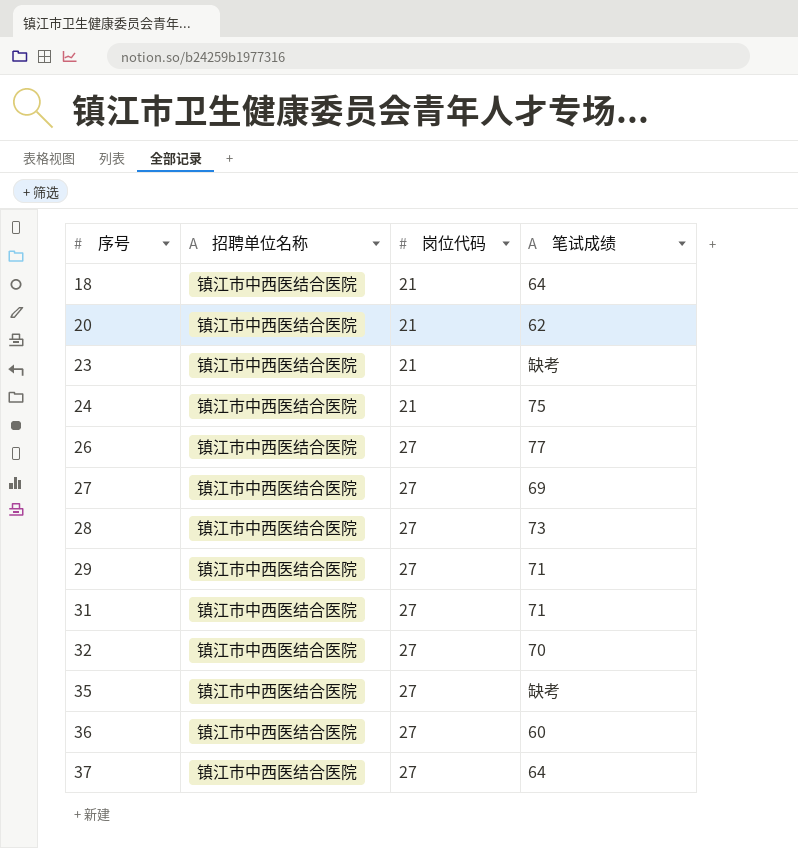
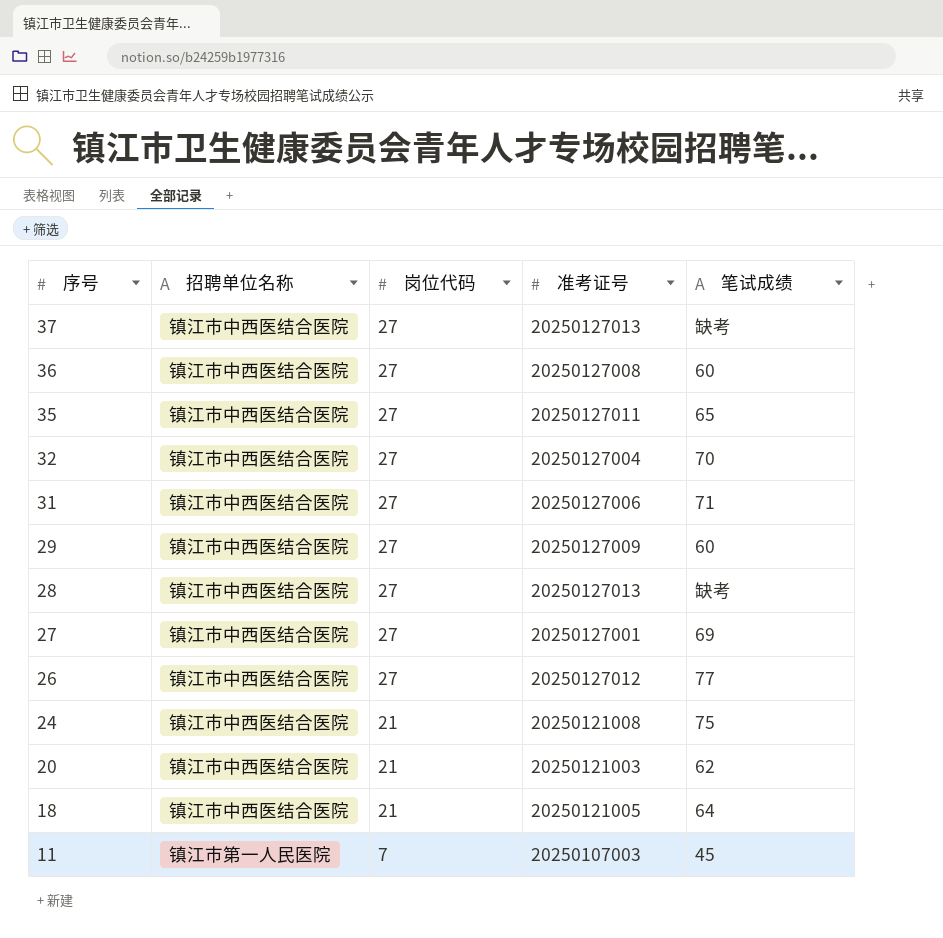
row order: 序号 ascending -> 序号 descending
column 准考证号 | position: none -> 4
row 23: 镇江市中西医结合医院 | 21 | 缺考 -> none
37 | 笔试成绩: 64 -> 缺考
35 | 笔试成绩: 缺考 -> 65
29 | 笔试成绩: 71 -> 60
28 | 笔试成绩: 73 -> 缺考
row 11: none -> 镇江市第一人民医院 | 7 | 20250107003 | 45

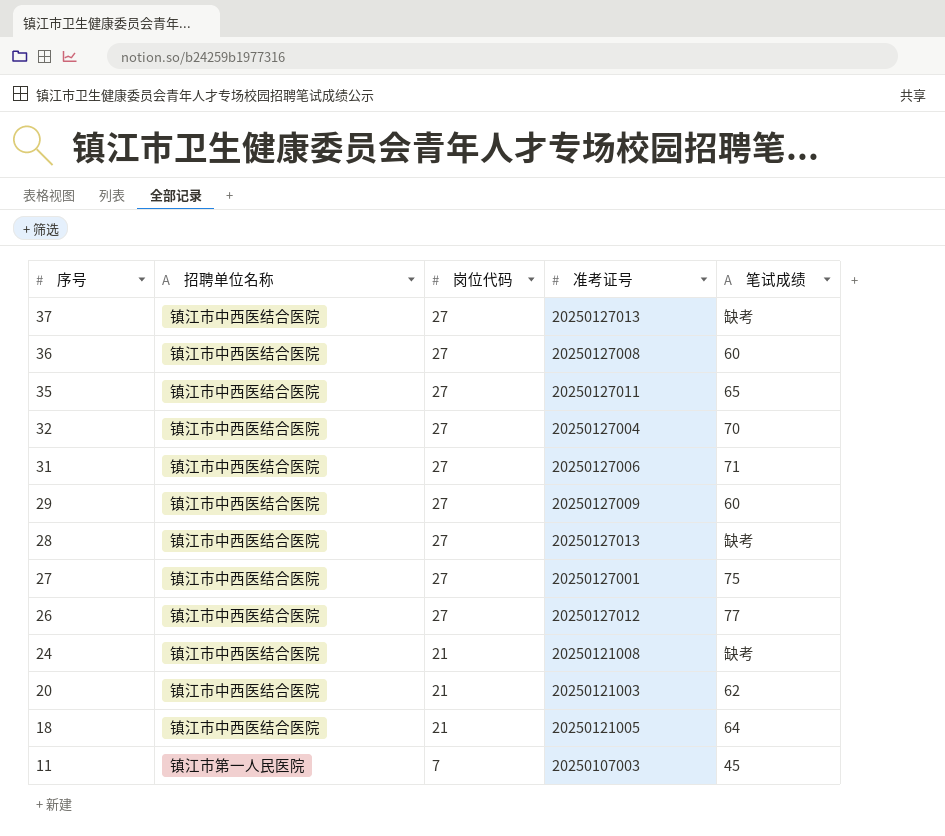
27 | 笔试成绩: 69 -> 75
24 | 笔试成绩: 75 -> 缺考

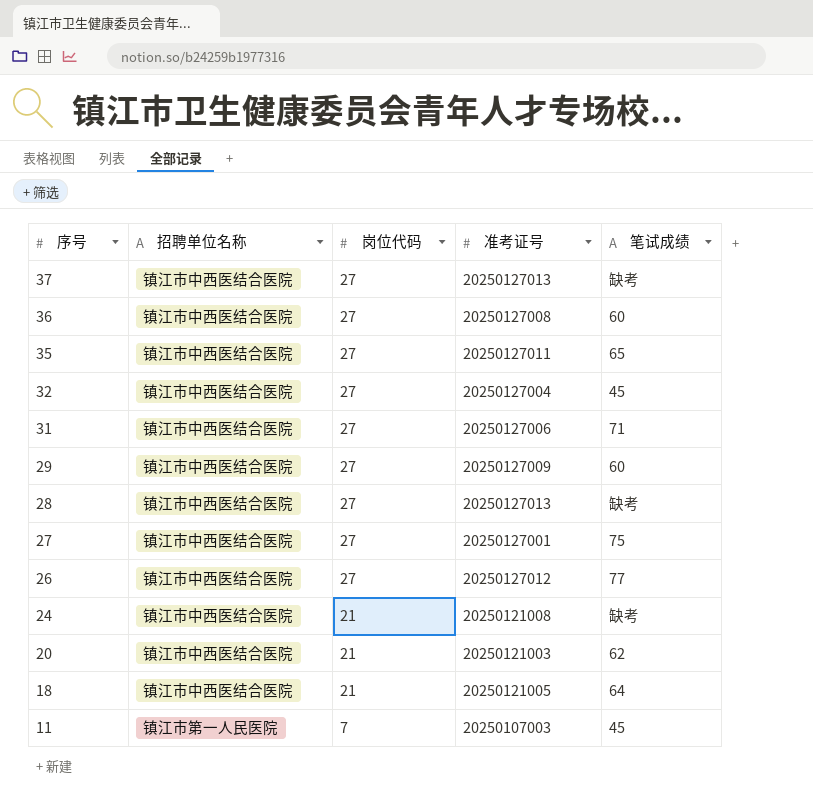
32 | 笔试成绩: 70 -> 45

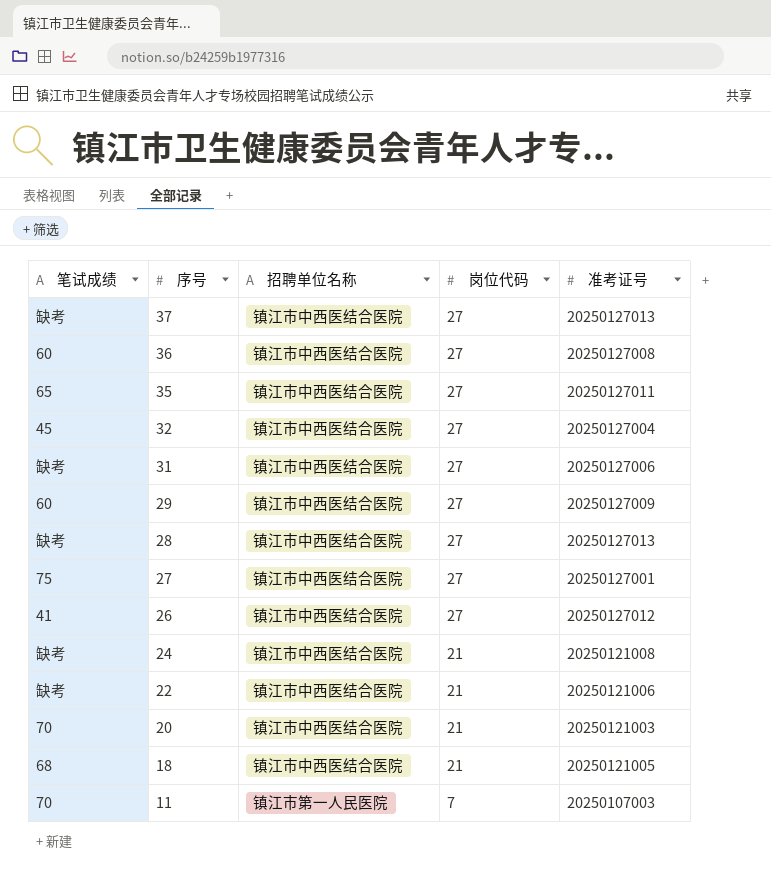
column 笔试成绩 | position: 5 -> 1
31 | 笔试成绩: 71 -> 缺考
26 | 笔试成绩: 77 -> 41
row 22: none -> 缺考 | 镇江市中西医结合医院 | 21 | 20250121006
20 | 笔试成绩: 62 -> 70
18 | 笔试成绩: 64 -> 68
11 | 笔试成绩: 45 -> 70

